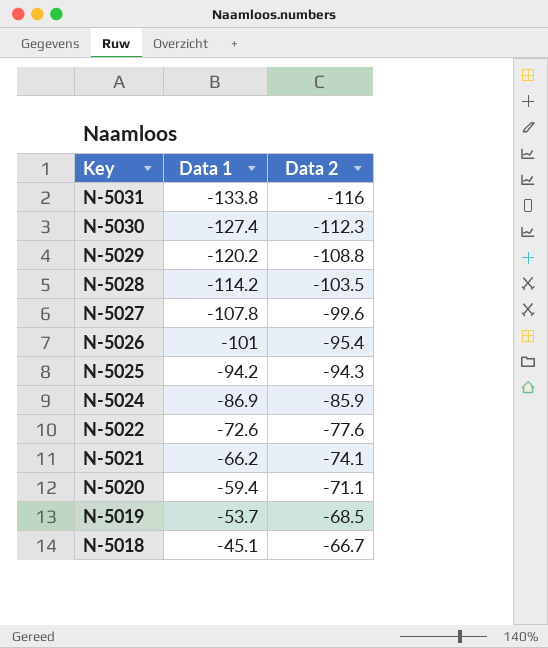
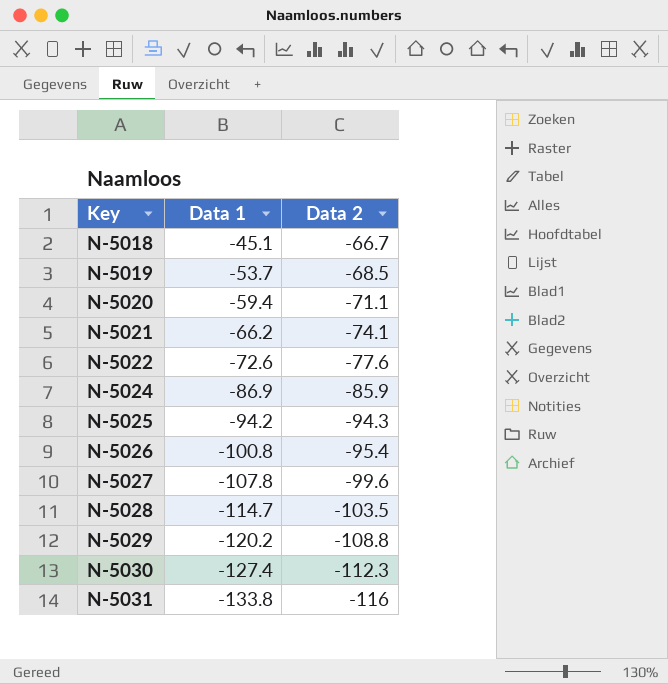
row order: Key descending -> Key ascending
N-5026 | Data 1: -101 -> -100.8
N-5028 | Data 1: -114.2 -> -114.7

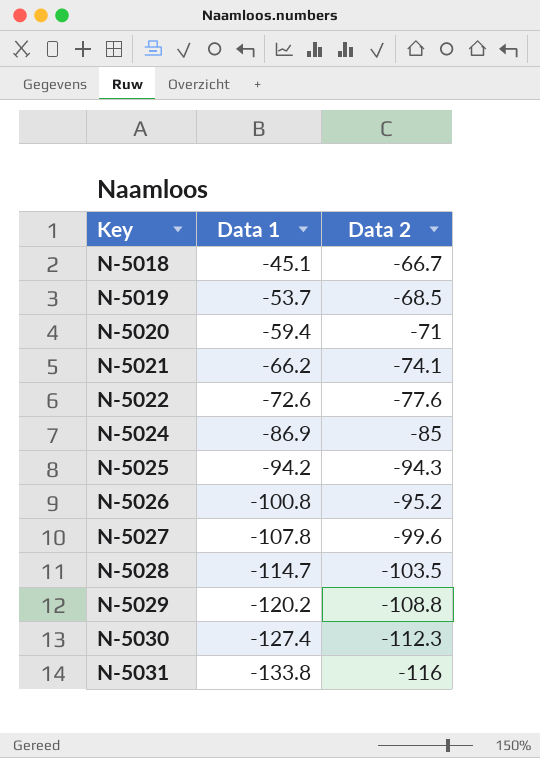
N-5020 | Data 2: -71.1 -> -71
N-5024 | Data 2: -85.9 -> -85
N-5026 | Data 2: -95.4 -> -95.2

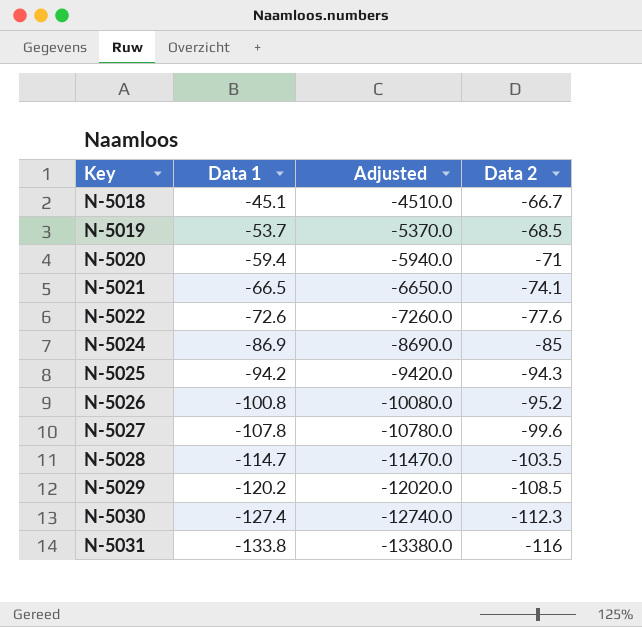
column Adjusted | formula: none -> [Data 1] * 100
N-5021 | Data 1: -66.2 -> -66.5
N-5029 | Data 2: -108.8 -> -108.5

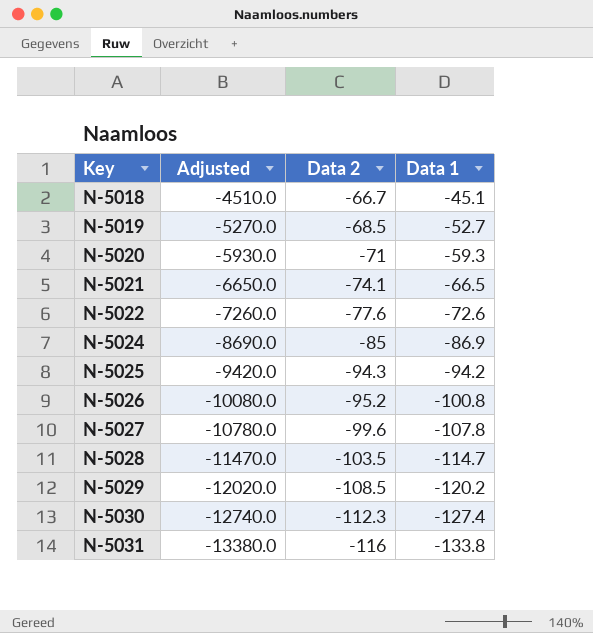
column Data 1 | position: 2 -> 4
N-5019 | Adjusted: -5370.0 -> -5270.0
N-5019 | Data 1: -53.7 -> -52.7
N-5020 | Adjusted: -5940.0 -> -5930.0
N-5020 | Data 1: -59.4 -> -59.3

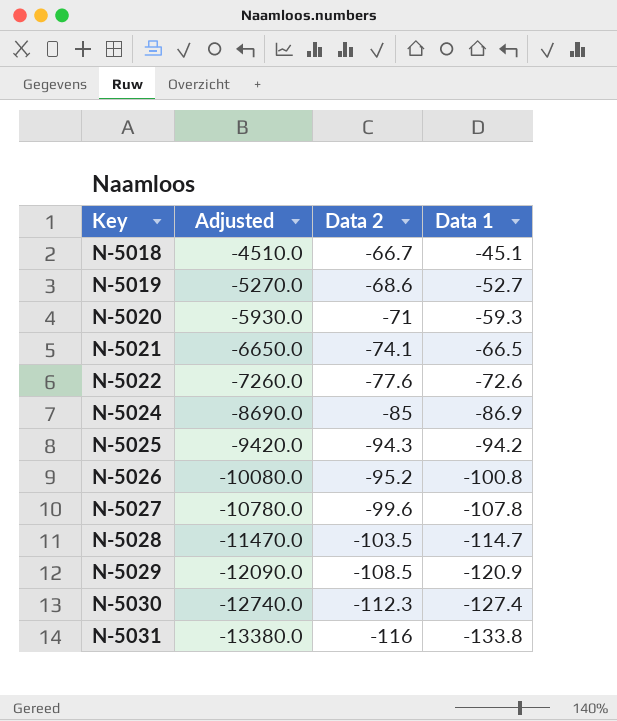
N-5019 | Data 2: -68.5 -> -68.6
N-5029 | Adjusted: -12020.0 -> -12090.0
N-5029 | Data 1: -120.2 -> -120.9

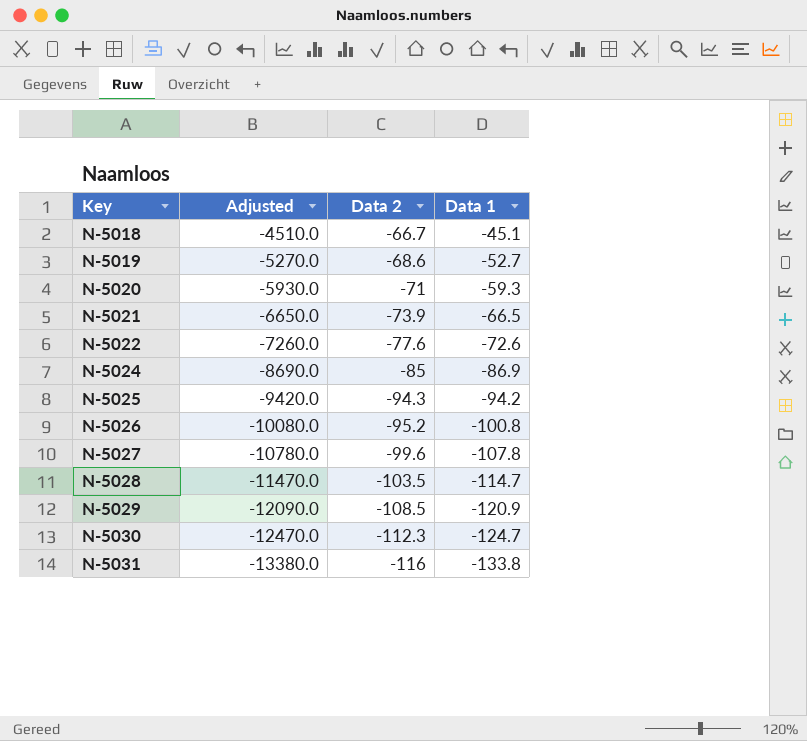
N-5021 | Data 2: -74.1 -> -73.9
N-5030 | Adjusted: -12740.0 -> -12470.0
N-5030 | Data 1: -127.4 -> -124.7

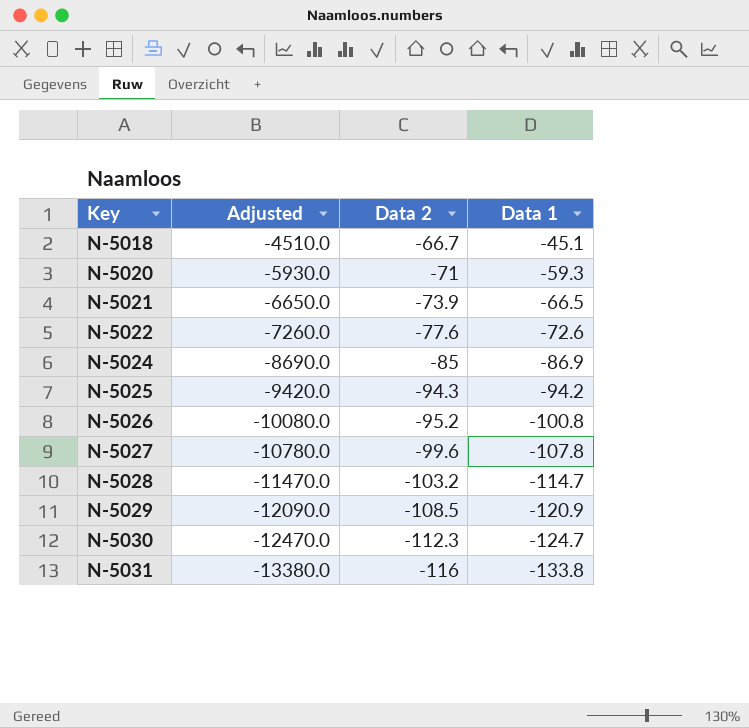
row N-5019: -5270.0 | -68.6 | -52.7 -> none
N-5028 | Data 2: -103.5 -> -103.2

